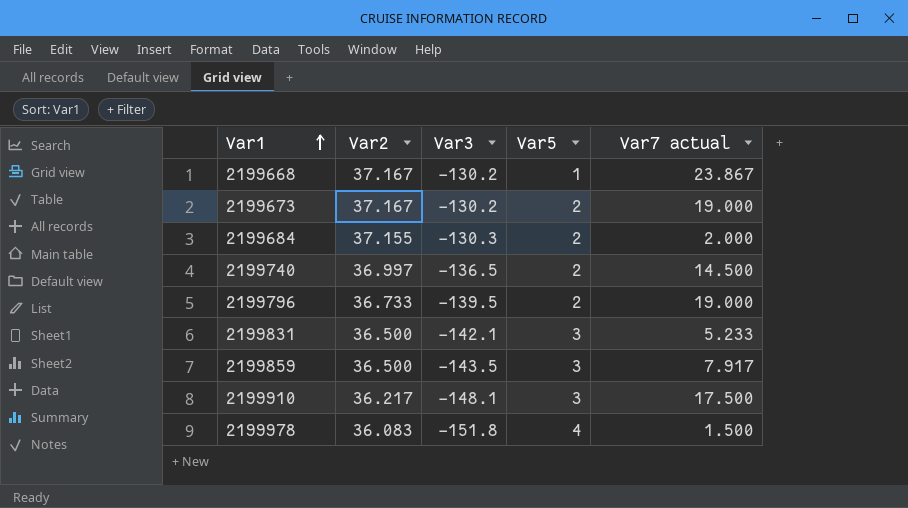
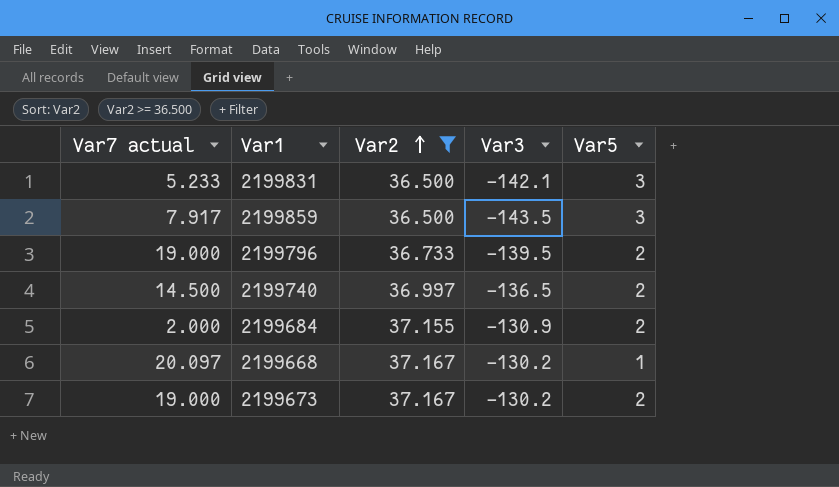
filter: none -> Var2 >= 36.500
row order: Var1 ascending -> Var2 ascending
column Var7 actual | position: 5 -> 1
2199684 | Var3: -130.3 -> -130.9
2199668 | Var7 actual: 23.867 -> 20.097

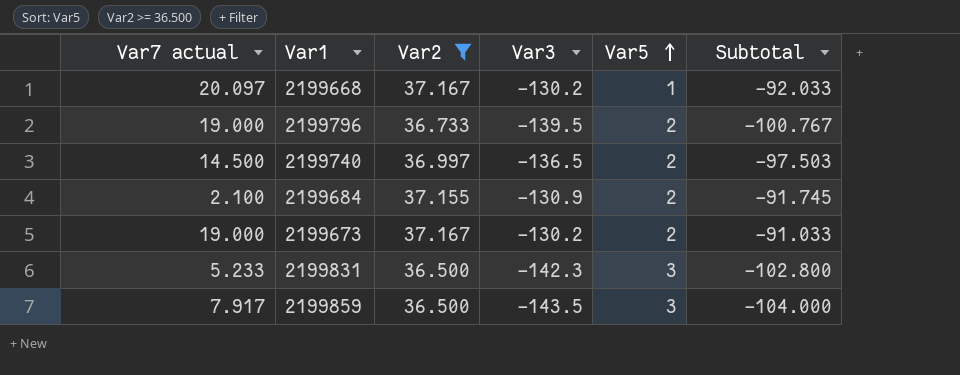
row order: Var2 ascending -> Var5 ascending
column Subtotal | formula: none -> [Var2] + [Var3] + [Var5]
2199684 | Var7 actual: 2.000 -> 2.100
2199831 | Var3: -142.1 -> -142.3

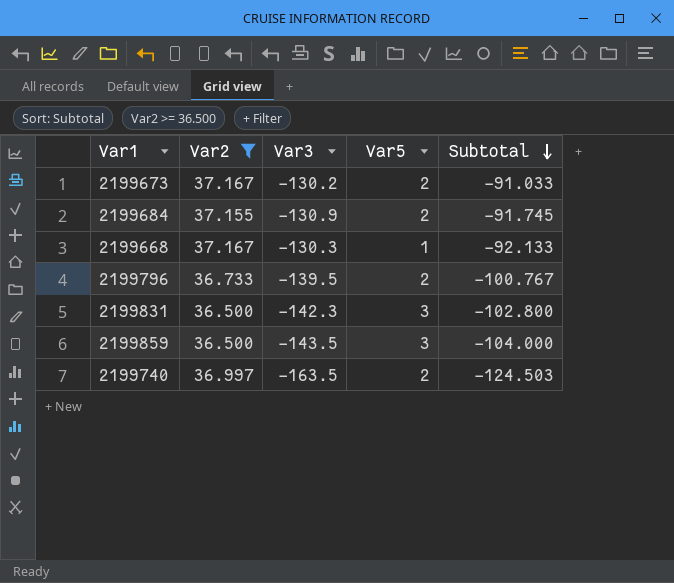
row order: Var5 ascending -> Subtotal descending
column Var7 actual | position: 1 -> none
2199668 | Var3: -130.2 -> -130.3
2199668 | Subtotal: -92.033 -> -92.133
2199740 | Var3: -136.5 -> -163.5
2199740 | Subtotal: -97.503 -> -124.503

